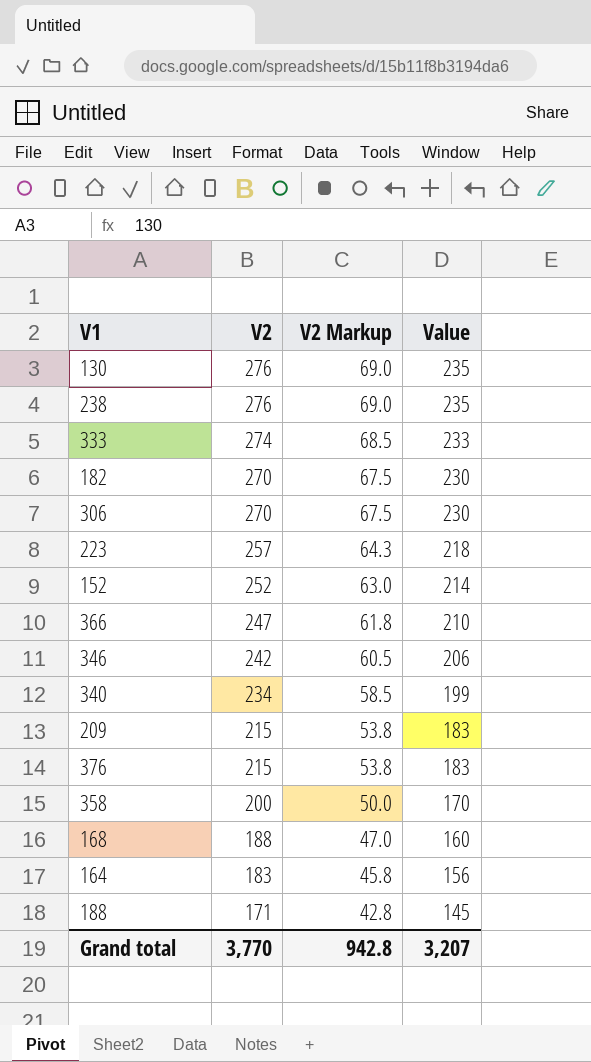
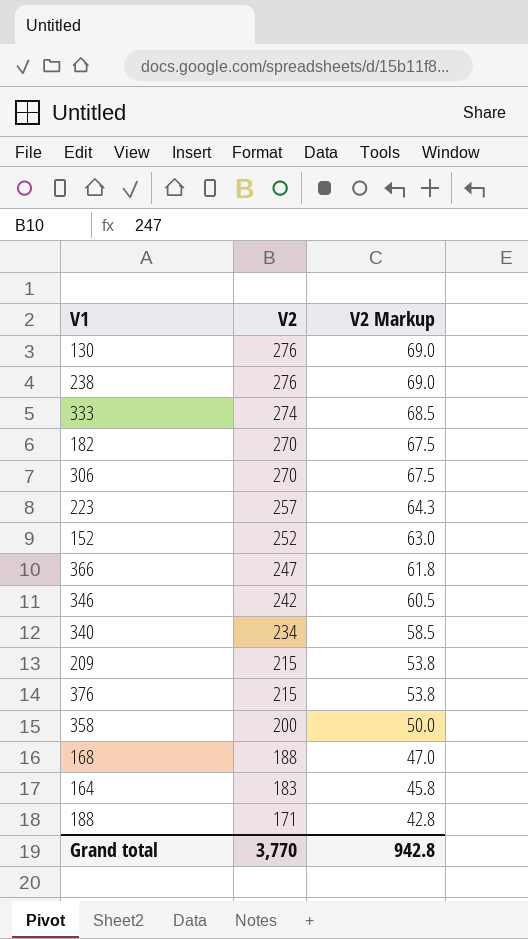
column Value | formula: [V2] * 0.85 -> none

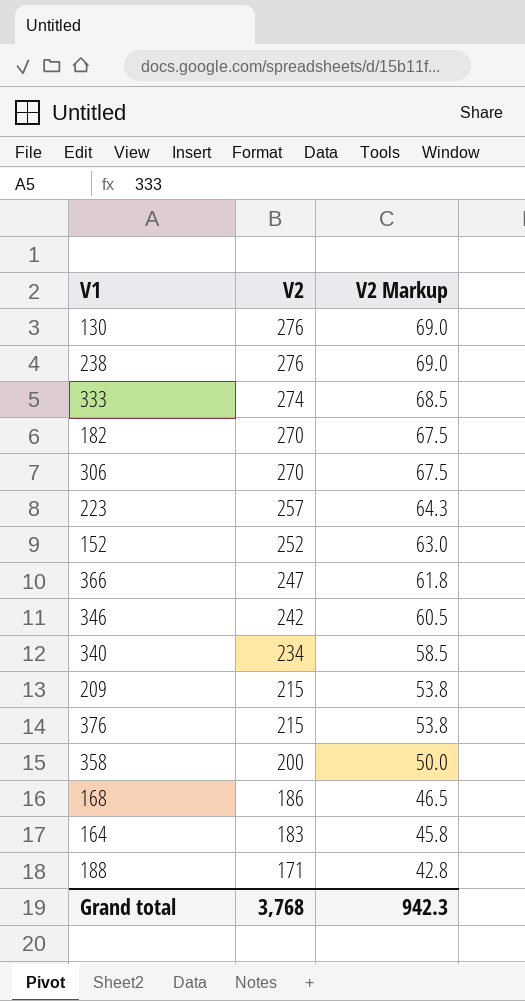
168 | V2: 188 -> 186
168 | V2 Markup: 47.0 -> 46.5
Grand total | V2: 3,770 -> 3,768
Grand total | V2 Markup: 942.8 -> 942.3

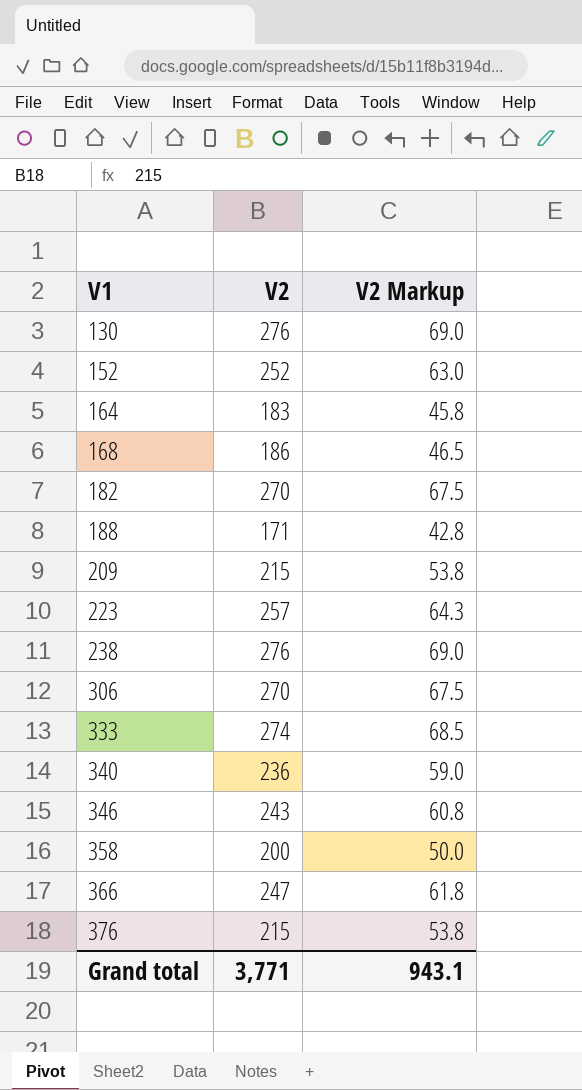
row order: V2 descending -> V1 ascending
340 | V2: 234 -> 236
340 | V2 Markup: 58.5 -> 59.0
346 | V2: 242 -> 243
346 | V2 Markup: 60.5 -> 60.8
Grand total | V2: 3,768 -> 3,771
Grand total | V2 Markup: 942.3 -> 943.1

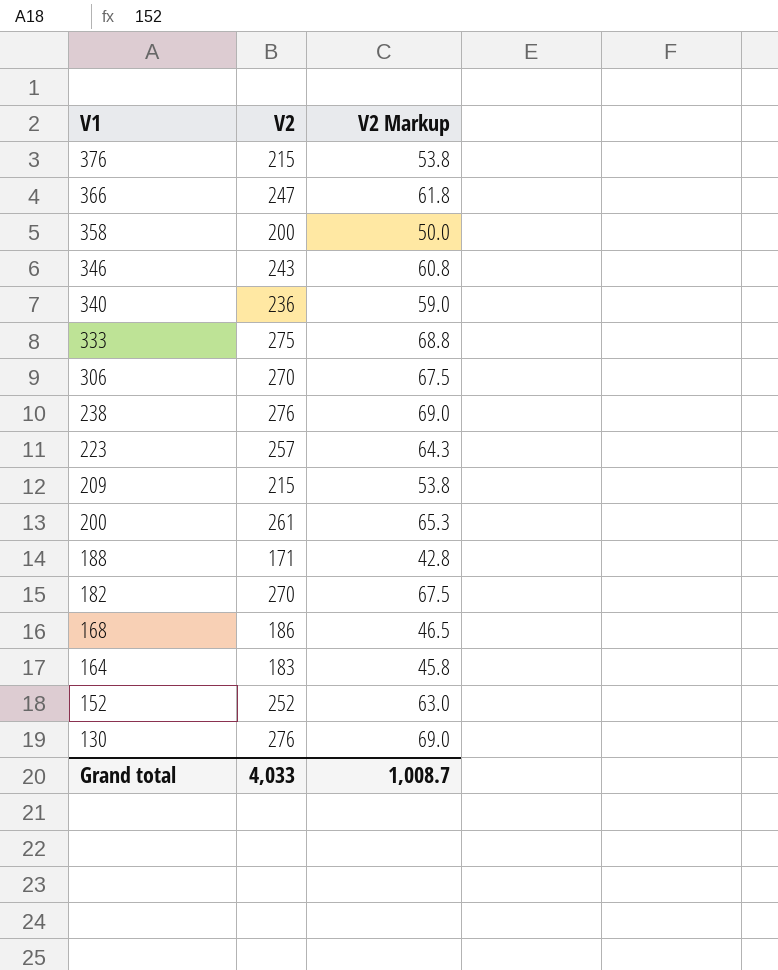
row order: V1 ascending -> V1 descending
333 | V2: 274 -> 275
333 | V2 Markup: 68.5 -> 68.8
row 200: none -> 261 | 65.3
Grand total | V2: 3,771 -> 4,033
Grand total | V2 Markup: 943.1 -> 1,008.7

